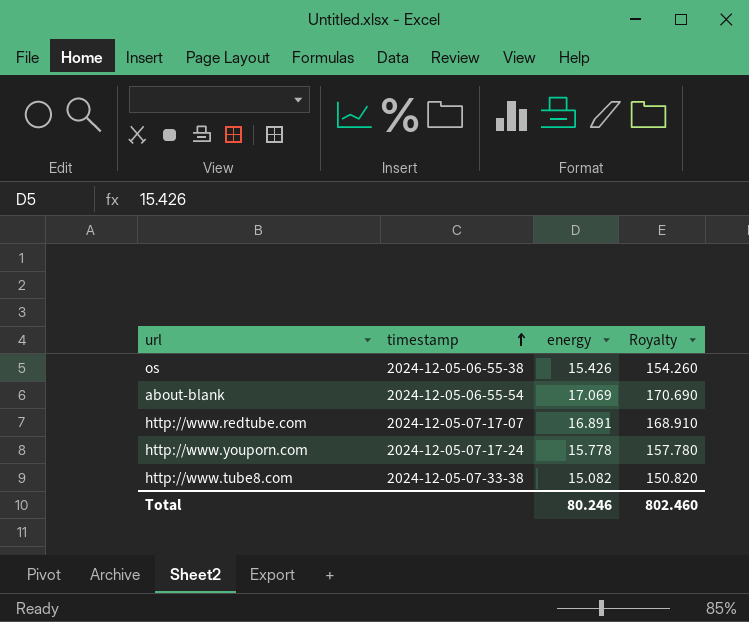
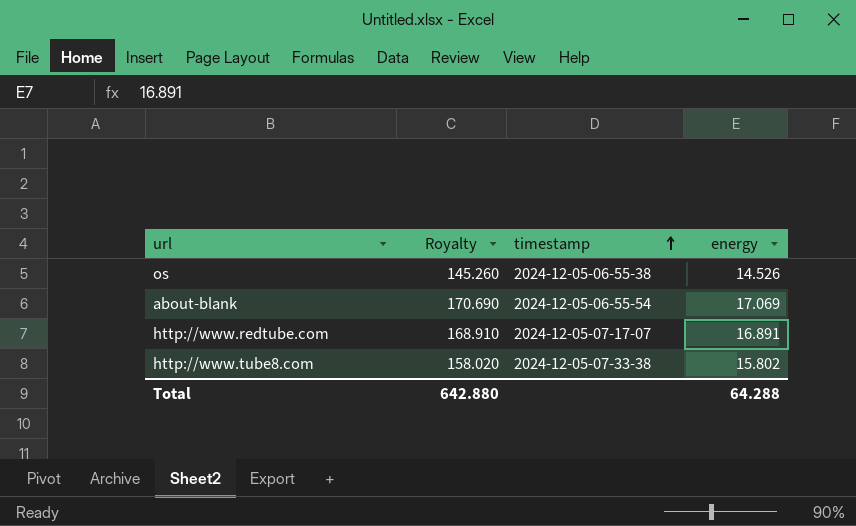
column Royalty | position: 4 -> 2
row http://www.youporn.com: 2024-12-05-07-17-24 | 15.778 | 157.780 -> none
os | Royalty: 154.260 -> 145.260
os | energy: 15.426 -> 14.526
http://www.tube8.com | Royalty: 150.820 -> 158.020
http://www.tube8.com | energy: 15.082 -> 15.802
Total | Royalty: 802.460 -> 642.880
Total | energy: 80.246 -> 64.288

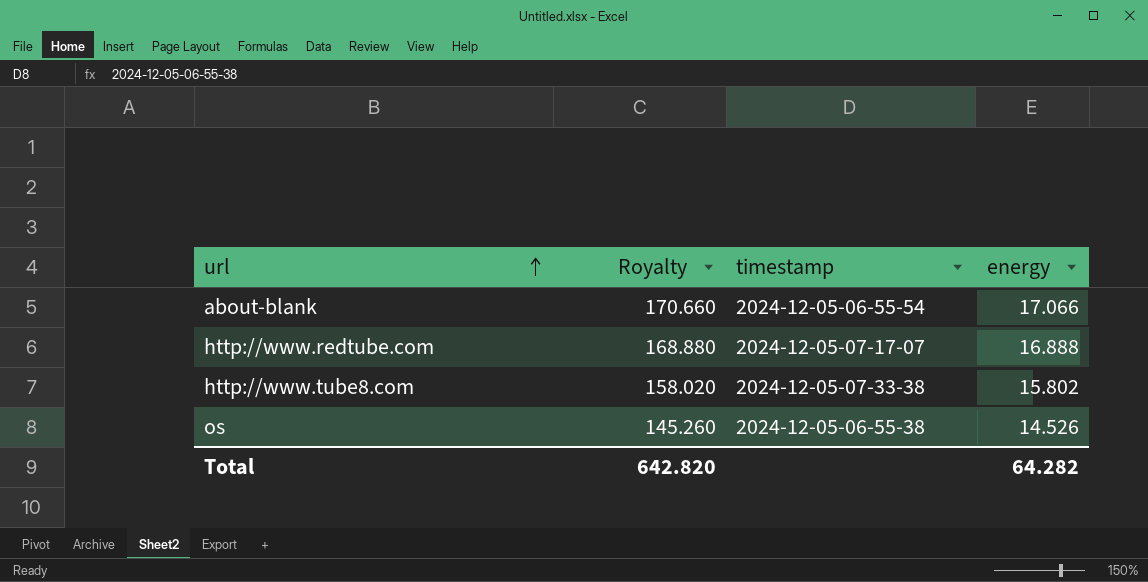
row order: timestamp ascending -> url ascending
about-blank | Royalty: 170.690 -> 170.660
about-blank | energy: 17.069 -> 17.066
http://www.redtube.com | Royalty: 168.910 -> 168.880
http://www.redtube.com | energy: 16.891 -> 16.888
Total | Royalty: 642.880 -> 642.820
Total | energy: 64.288 -> 64.282

